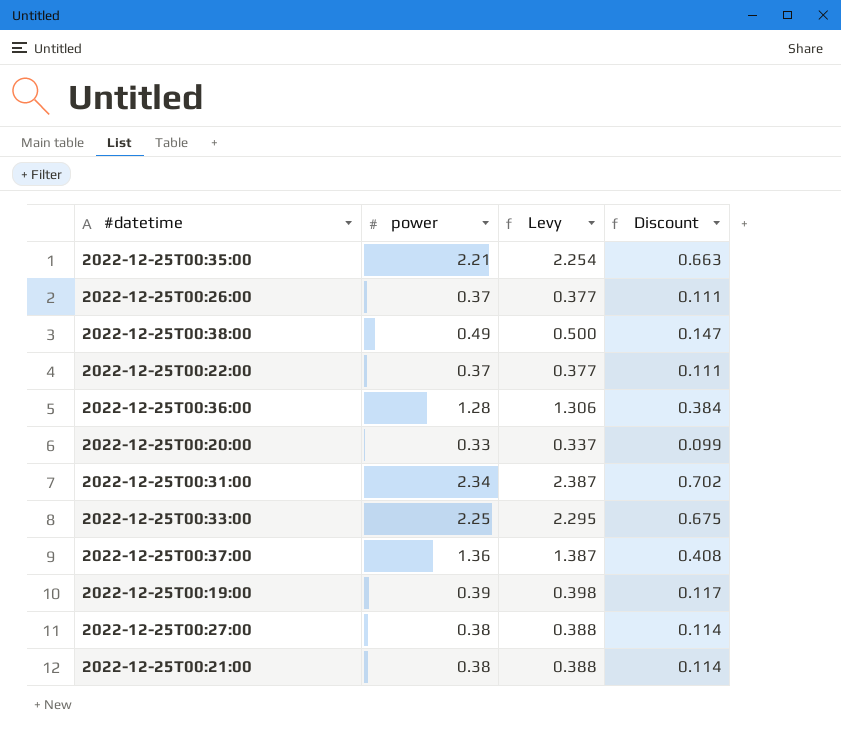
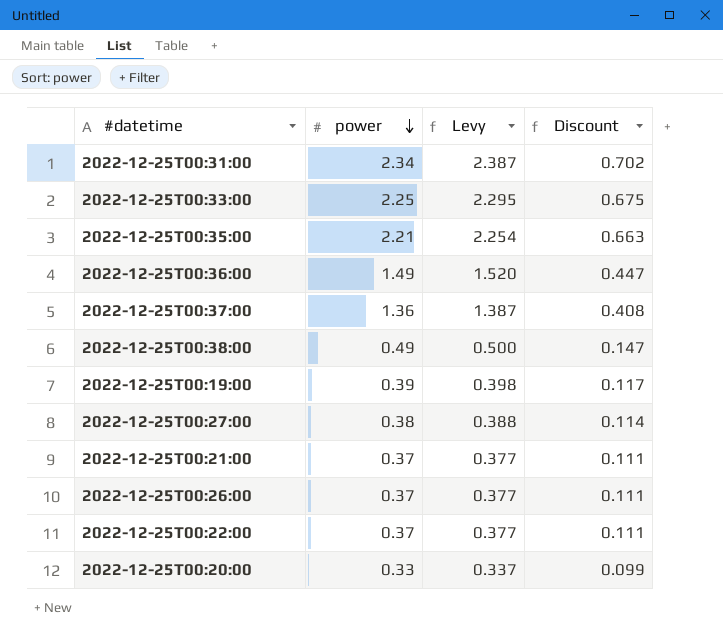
row order: none -> power descending
2022-12-25T00:36:00 | power: 1.28 -> 1.49
2022-12-25T00:36:00 | Levy: 1.306 -> 1.520
2022-12-25T00:36:00 | Discount: 0.384 -> 0.447
2022-12-25T00:21:00 | power: 0.38 -> 0.37
2022-12-25T00:21:00 | Levy: 0.388 -> 0.377
2022-12-25T00:21:00 | Discount: 0.114 -> 0.111

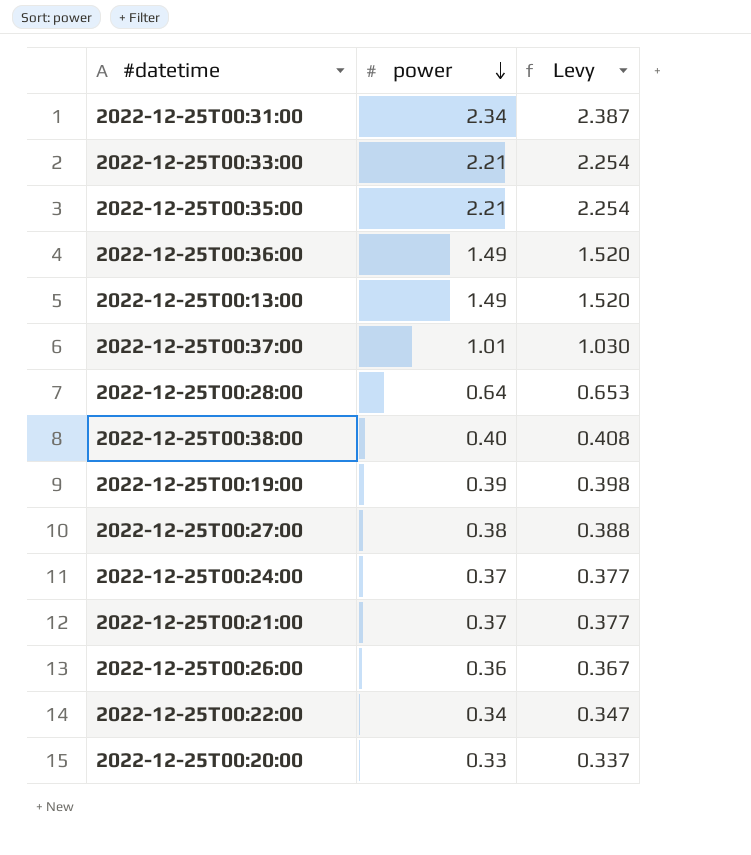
column Discount | formula: [power] * 0.3 -> none
2022-12-25T00:33:00 | power: 2.25 -> 2.21
2022-12-25T00:33:00 | Levy: 2.295 -> 2.254
row 2022-12-25T00:13:00: none -> 1.49 | 1.520
2022-12-25T00:37:00 | power: 1.36 -> 1.01
2022-12-25T00:37:00 | Levy: 1.387 -> 1.030
row 2022-12-25T00:28:00: none -> 0.64 | 0.653
2022-12-25T00:38:00 | power: 0.49 -> 0.40
2022-12-25T00:38:00 | Levy: 0.500 -> 0.408
row 2022-12-25T00:24:00: none -> 0.37 | 0.377
2022-12-25T00:26:00 | power: 0.37 -> 0.36
2022-12-25T00:26:00 | Levy: 0.377 -> 0.367
2022-12-25T00:22:00 | power: 0.37 -> 0.34
2022-12-25T00:22:00 | Levy: 0.377 -> 0.347

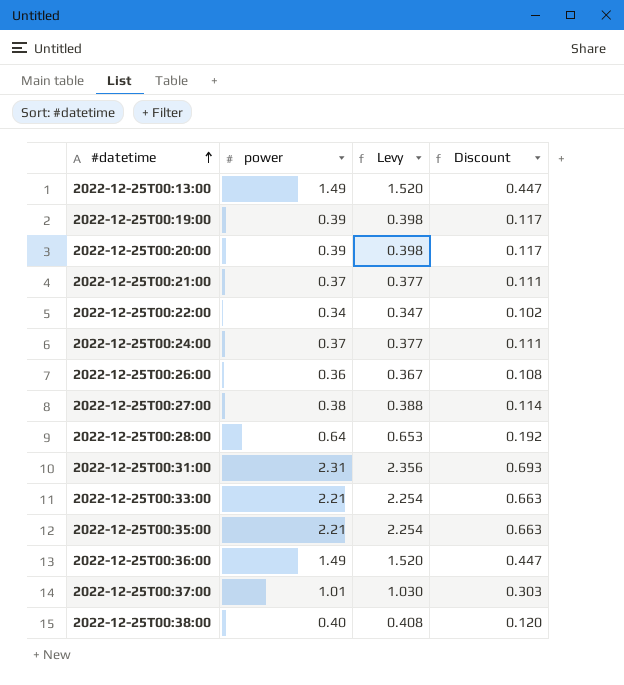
row order: power descending -> #datetime ascending
column Discount | formula: none -> [power] * 0.3
2022-12-25T00:20:00 | power: 0.33 -> 0.39
2022-12-25T00:20:00 | Levy: 0.337 -> 0.398
2022-12-25T00:31:00 | power: 2.34 -> 2.31
2022-12-25T00:31:00 | Levy: 2.387 -> 2.356

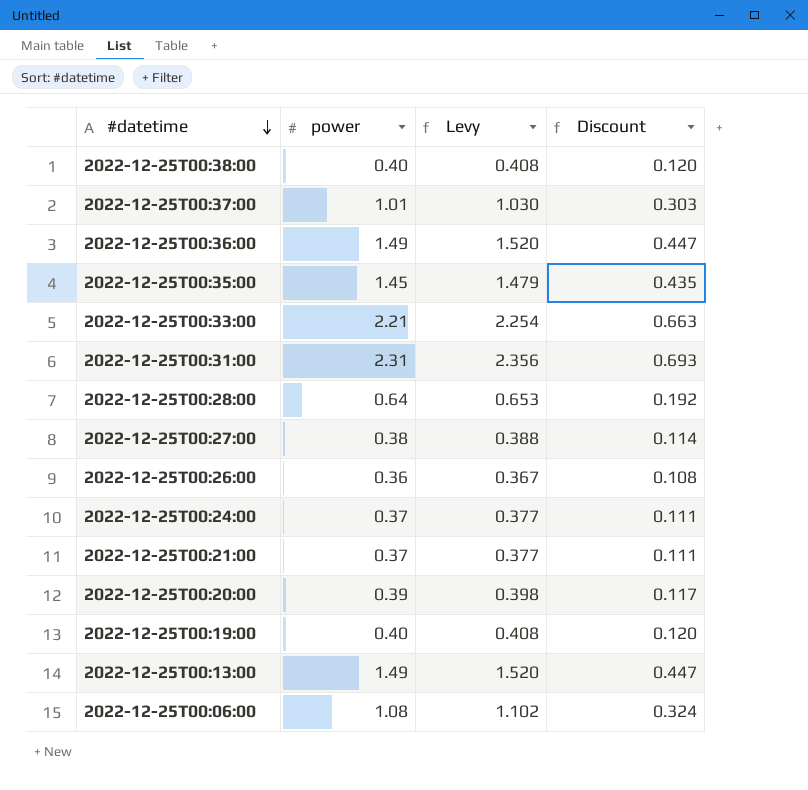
row order: #datetime ascending -> #datetime descending
row 2022-12-25T00:22:00: 0.34 | 0.347 | 0.102 -> none
2022-12-25T00:35:00 | power: 2.21 -> 1.45
2022-12-25T00:35:00 | Levy: 2.254 -> 1.479
2022-12-25T00:35:00 | Discount: 0.663 -> 0.435
2022-12-25T00:19:00 | power: 0.39 -> 0.40
2022-12-25T00:19:00 | Levy: 0.398 -> 0.408
2022-12-25T00:19:00 | Discount: 0.117 -> 0.120
row 2022-12-25T00:06:00: none -> 1.08 | 1.102 | 0.324

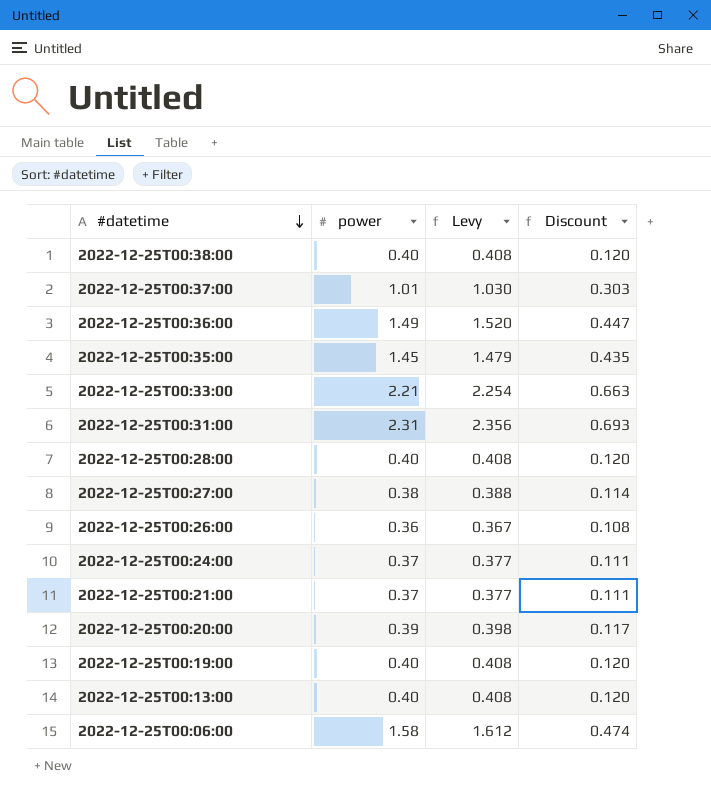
2022-12-25T00:28:00 | power: 0.64 -> 0.40
2022-12-25T00:28:00 | Levy: 0.653 -> 0.408
2022-12-25T00:28:00 | Discount: 0.192 -> 0.120
2022-12-25T00:13:00 | power: 1.49 -> 0.40
2022-12-25T00:13:00 | Levy: 1.520 -> 0.408
2022-12-25T00:13:00 | Discount: 0.447 -> 0.120
2022-12-25T00:06:00 | power: 1.08 -> 1.58
2022-12-25T00:06:00 | Levy: 1.102 -> 1.612
2022-12-25T00:06:00 | Discount: 0.324 -> 0.474

